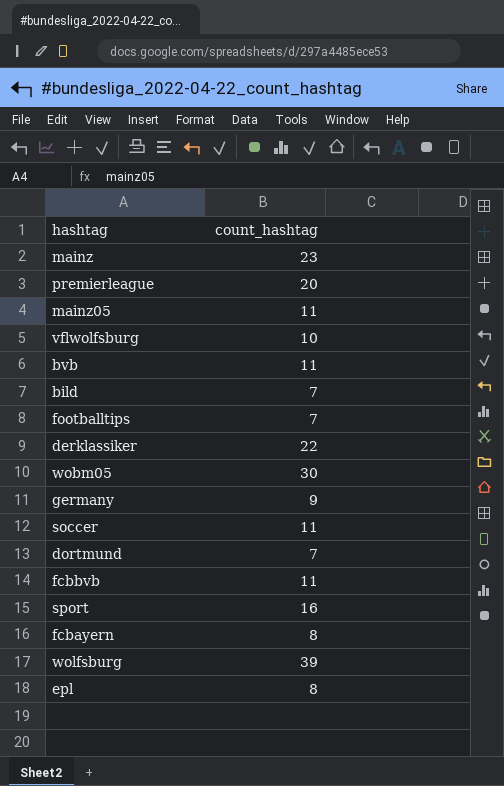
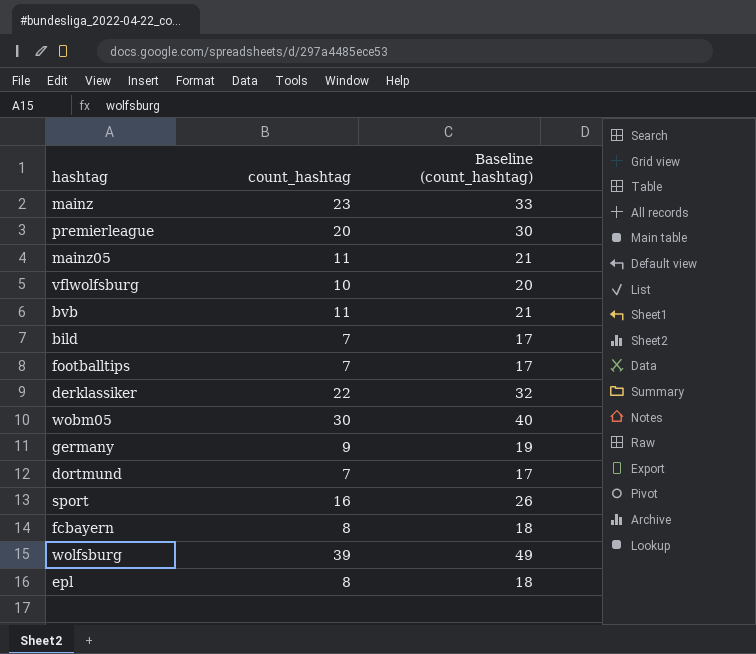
column Baseline (count_hashtag) | formula: none -> [count_hashtag] + 10
row soccer: 11 -> none
row fcbbvb: 11 -> none

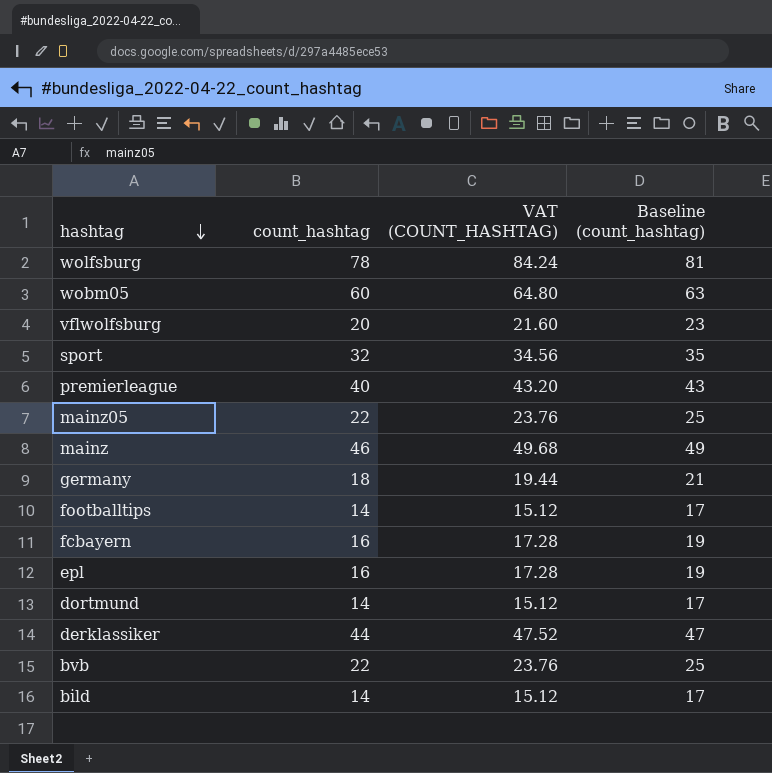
row order: none -> hashtag descending
column VAT (COUNT_HASHTAG) | formula: none -> [count_hashtag] * 1.08
column Baseline (count_hashtag) | formula: [count_hashtag] + 10 -> [count_hashtag] + 3
wolfsburg | count_hashtag: 39 -> 78
wobm05 | count_hashtag: 30 -> 60
vflwolfsburg | count_hashtag: 10 -> 20
sport | count_hashtag: 16 -> 32
premierleague | count_hashtag: 20 -> 40
mainz05 | count_hashtag: 11 -> 22
mainz | count_hashtag: 23 -> 46
germany | count_hashtag: 9 -> 18
footballtips | count_hashtag: 7 -> 14
fcbayern | count_hashtag: 8 -> 16
epl | count_hashtag: 8 -> 16
dortmund | count_hashtag: 7 -> 14
derklassiker | count_hashtag: 22 -> 44
bvb | count_hashtag: 11 -> 22
bild | count_hashtag: 7 -> 14

